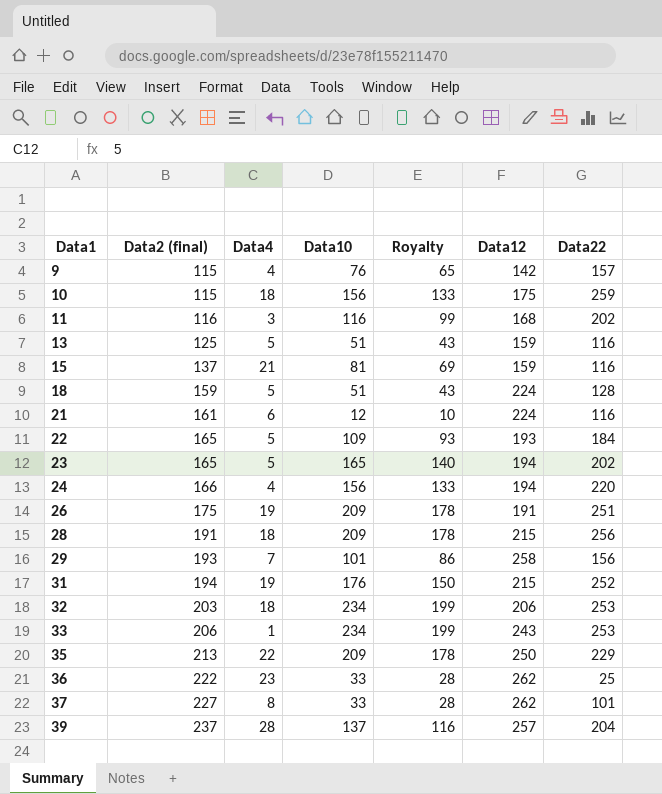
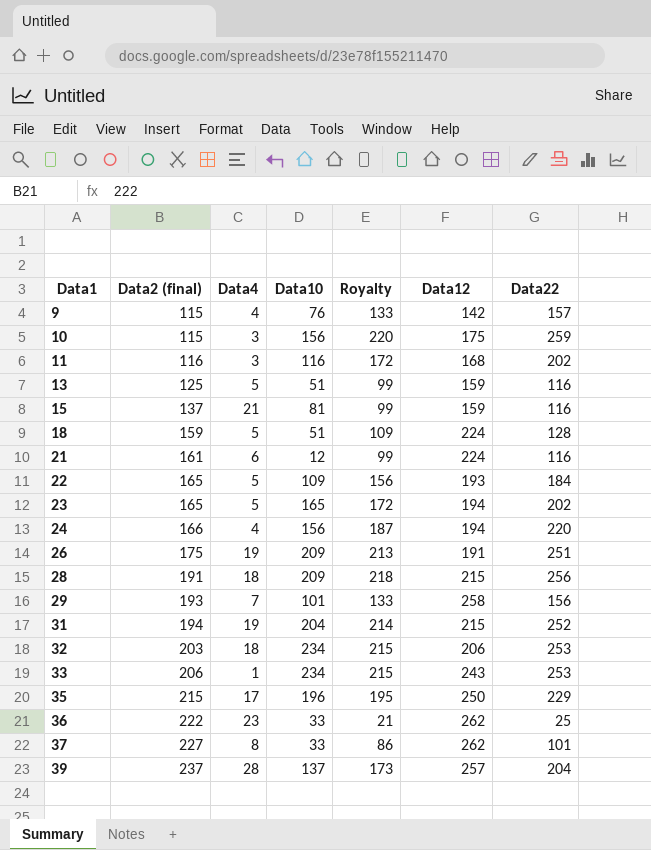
column Royalty | formula: [Data10] * 0.85 -> [Data22] * 0.85
10 | Data4: 18 -> 3
31 | Data10: 176 -> 204
35 | Data2 (final): 213 -> 215
35 | Data4: 22 -> 17
35 | Data10: 209 -> 196

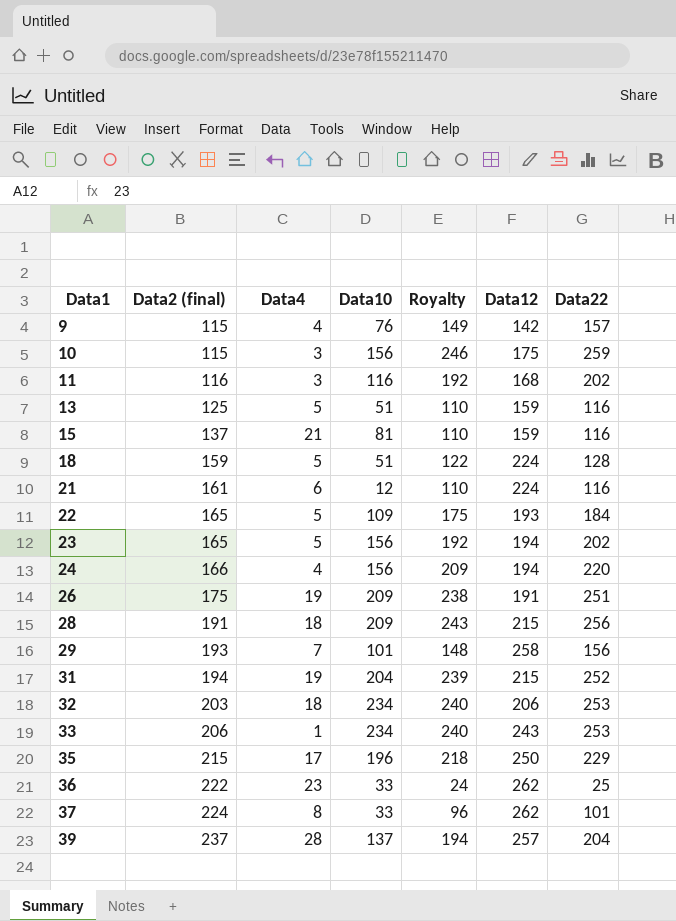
column Royalty | formula: [Data22] * 0.85 -> [Data22] * 0.95
23 | Data10: 165 -> 156
37 | Data2 (final): 227 -> 224

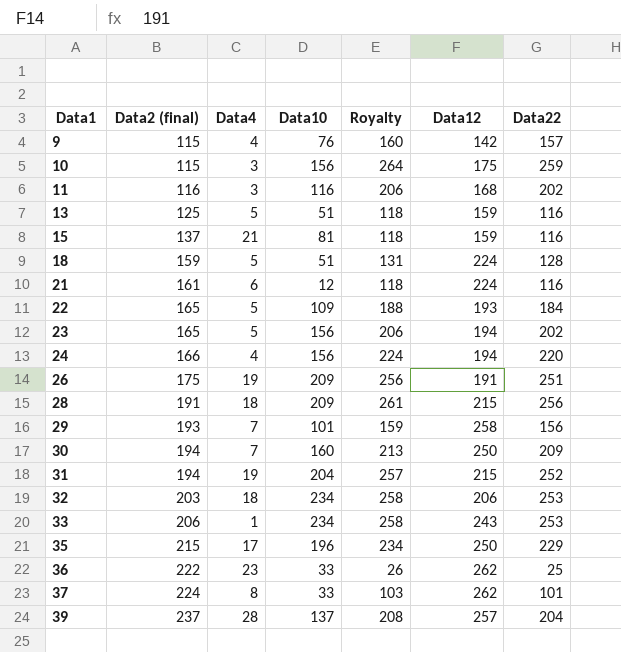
column Royalty | formula: [Data22] * 0.95 -> [Data22] * 1.02
row 30: none -> 194 | 7 | 160 | 213 | 250 | 209

